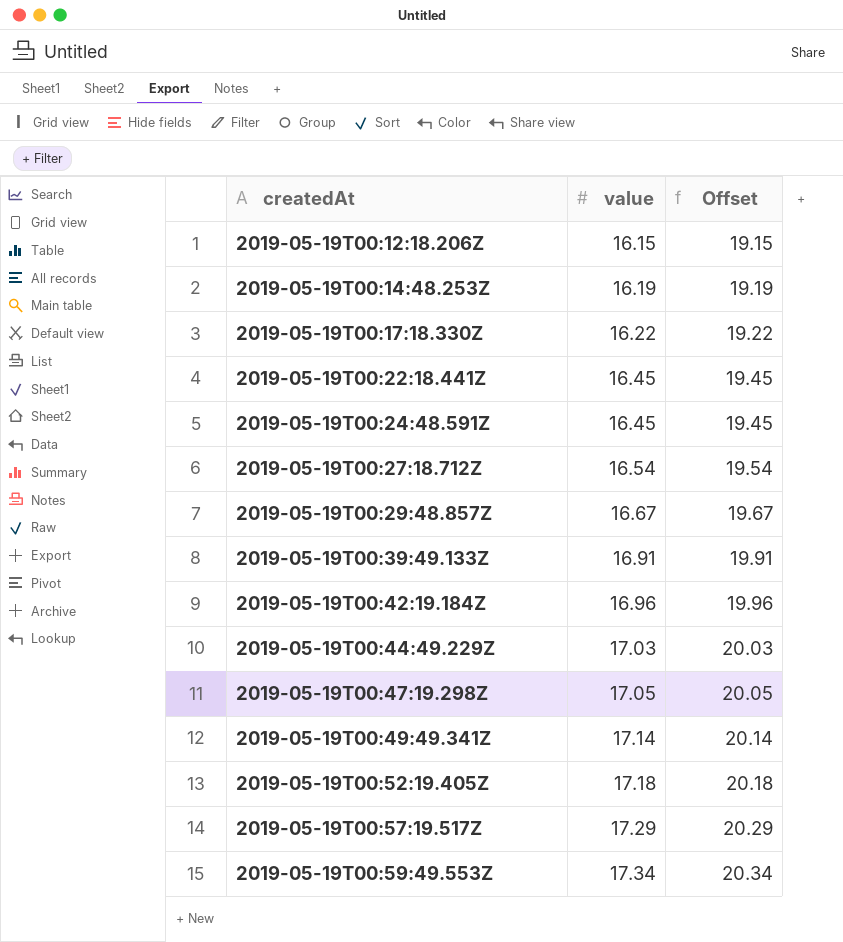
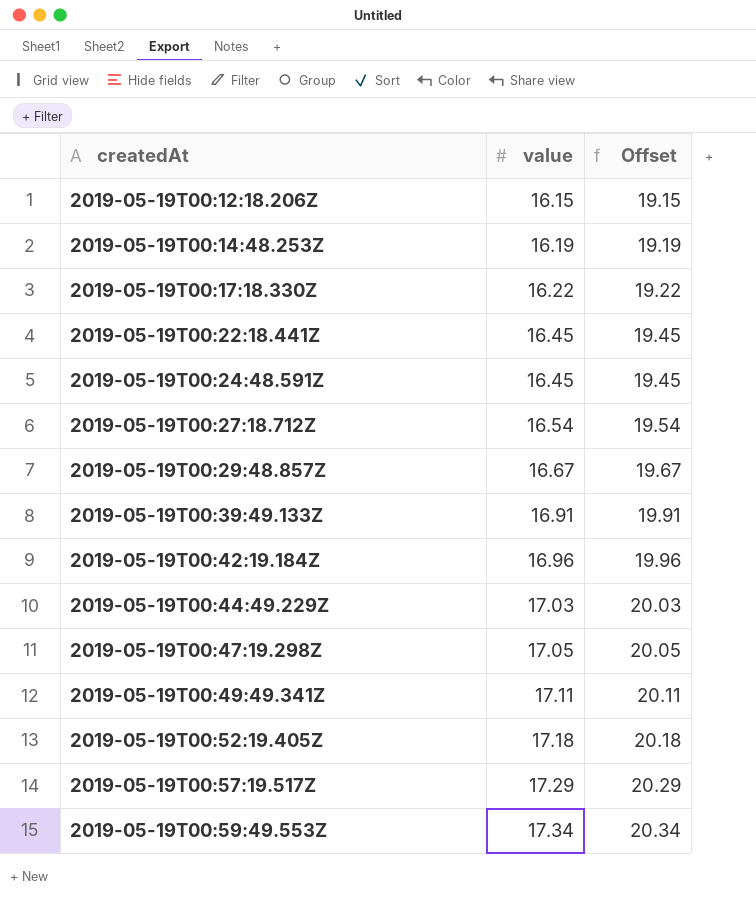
2019-05-19T00:49:49.341Z | value: 17.14 -> 17.11
2019-05-19T00:49:49.341Z | Offset: 20.14 -> 20.11

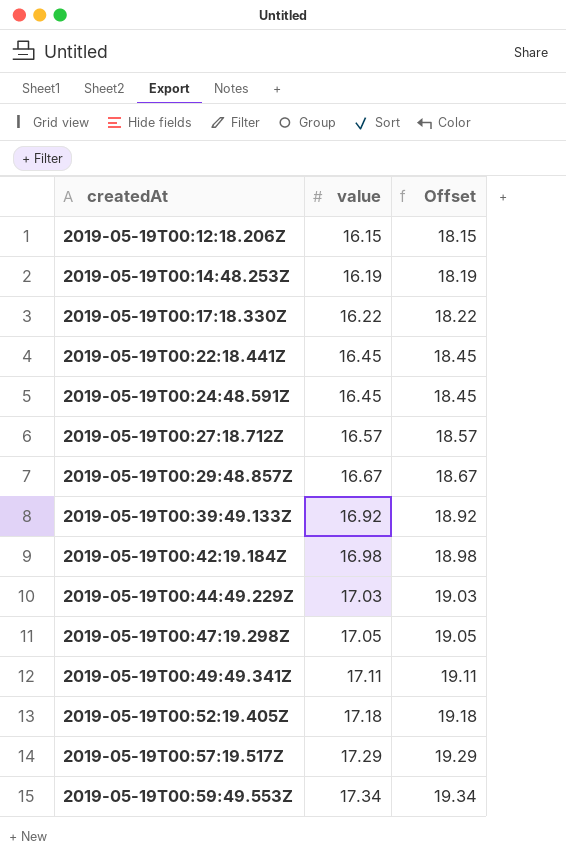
column Offset | formula: [value] + 3 -> [value] + 2
2019-05-19T00:27:18.712Z | value: 16.54 -> 16.57
2019-05-19T00:39:49.133Z | value: 16.91 -> 16.92
2019-05-19T00:42:19.184Z | value: 16.96 -> 16.98

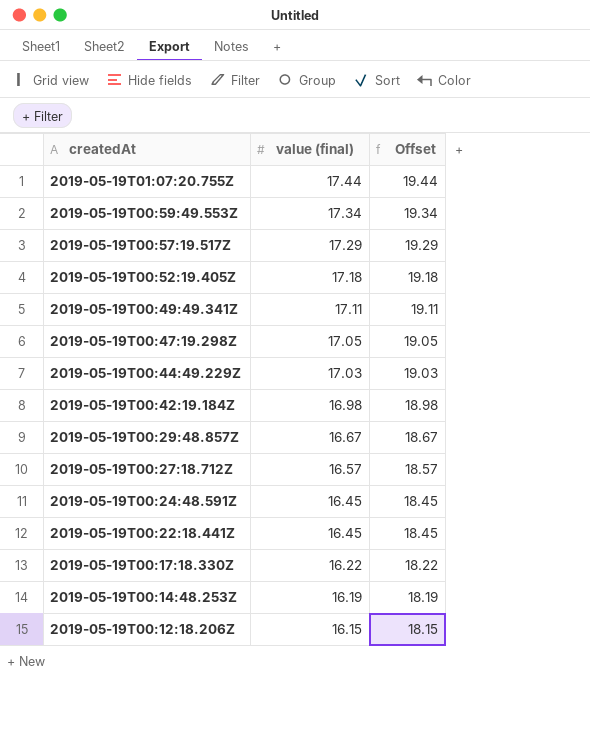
row order: createdAt ascending -> createdAt descending
column name: value -> value (final)
row 2019-05-19T00:39:49.133Z: 16.92 | 18.92 -> none
row 2019-05-19T01:07:20.755Z: none -> 17.44 | 19.44

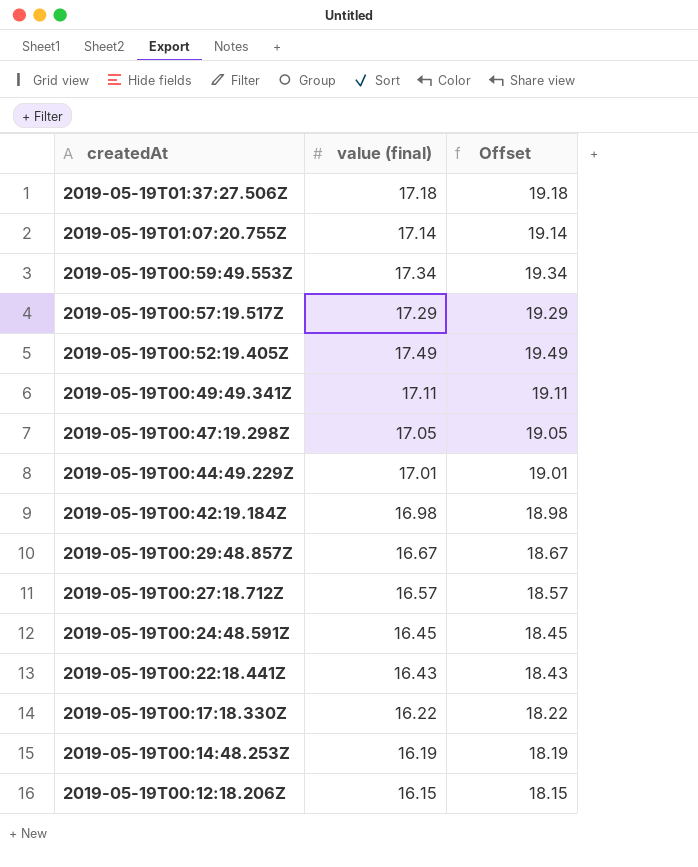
row 2019-05-19T01:37:27.506Z: none -> 17.18 | 19.18
2019-05-19T01:07:20.755Z | value (final): 17.44 -> 17.14
2019-05-19T01:07:20.755Z | Offset: 19.44 -> 19.14
2019-05-19T00:52:19.405Z | value (final): 17.18 -> 17.49
2019-05-19T00:52:19.405Z | Offset: 19.18 -> 19.49
2019-05-19T00:44:49.229Z | value (final): 17.03 -> 17.01
2019-05-19T00:44:49.229Z | Offset: 19.03 -> 19.01
2019-05-19T00:22:18.441Z | value (final): 16.45 -> 16.43
2019-05-19T00:22:18.441Z | Offset: 18.45 -> 18.43

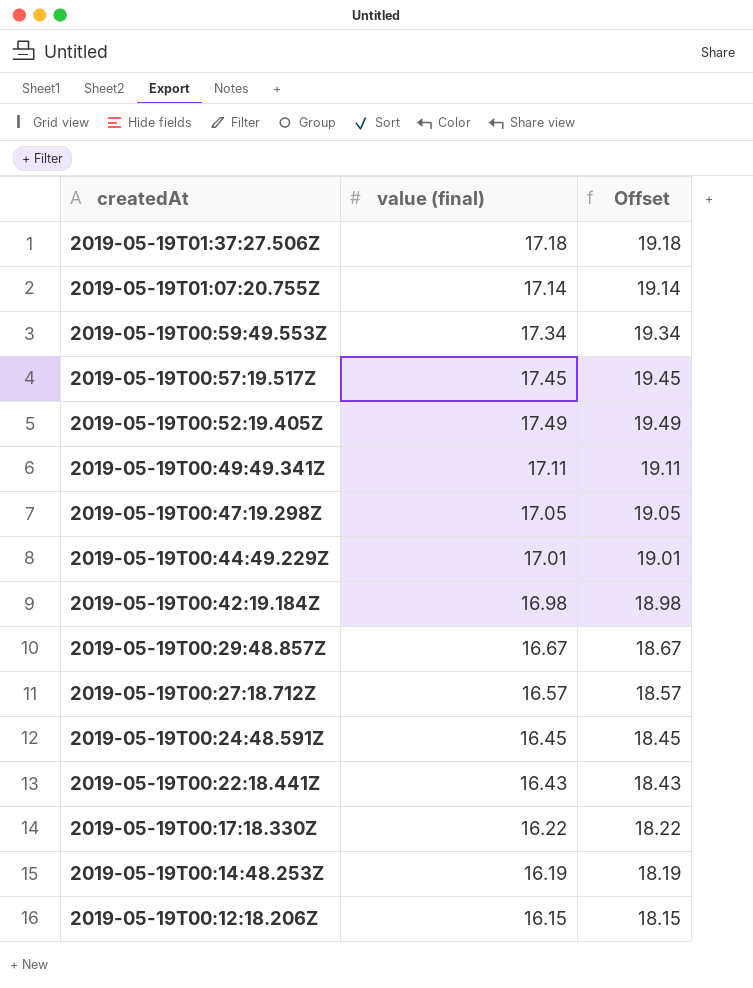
2019-05-19T00:57:19.517Z | value (final): 17.29 -> 17.45
2019-05-19T00:57:19.517Z | Offset: 19.29 -> 19.45

